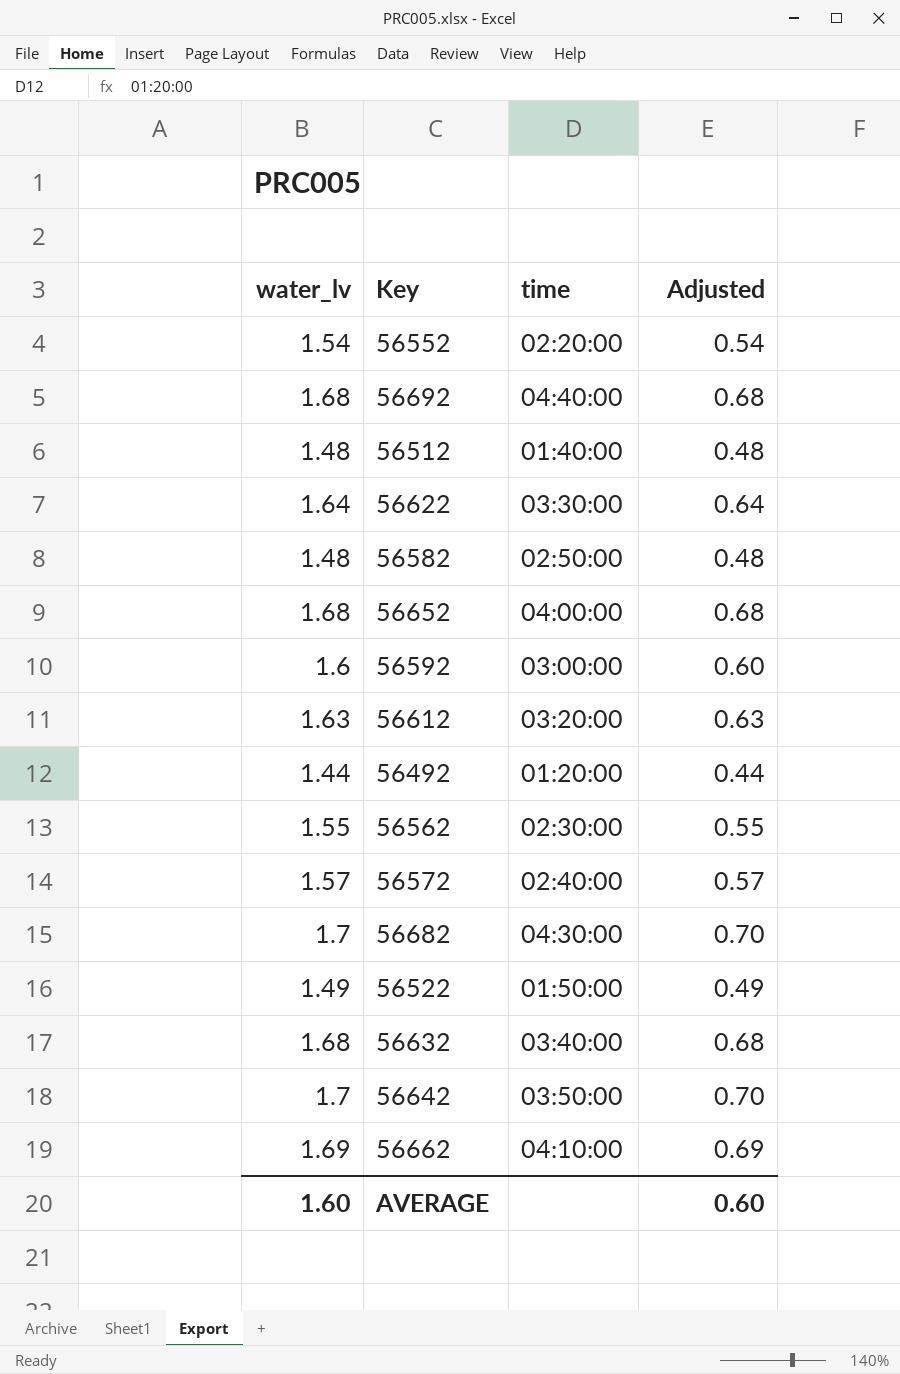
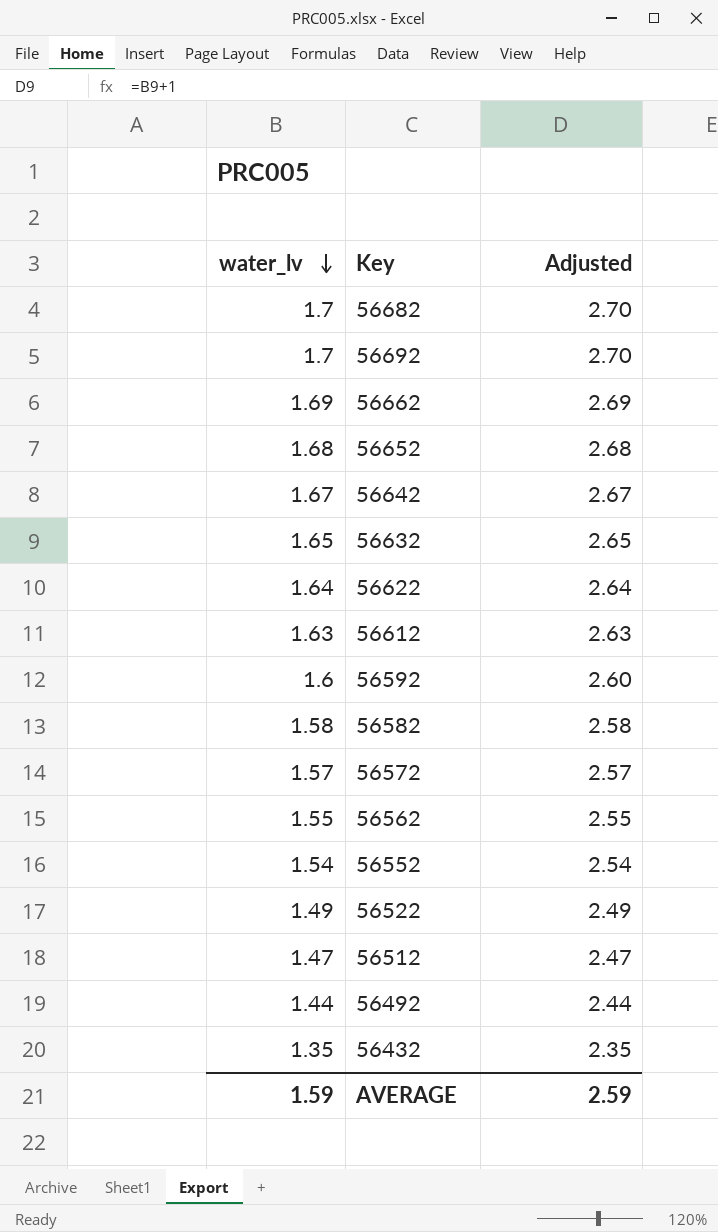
row order: none -> water_lv descending
column time | position: 3 -> none
column Adjusted | formula: [water_lv] - 1 -> [water_lv] + 1
56692 | water_lv: 1.68 -> 1.7
56642 | water_lv: 1.7 -> 1.67
56632 | water_lv: 1.68 -> 1.65
56582 | water_lv: 1.48 -> 1.58
56512 | water_lv: 1.48 -> 1.47
row 56432: none -> 1.35 | 2.35
AVERAGE | water_lv: 1.60 -> 1.59
AVERAGE | Adjusted: 0.60 -> 2.59

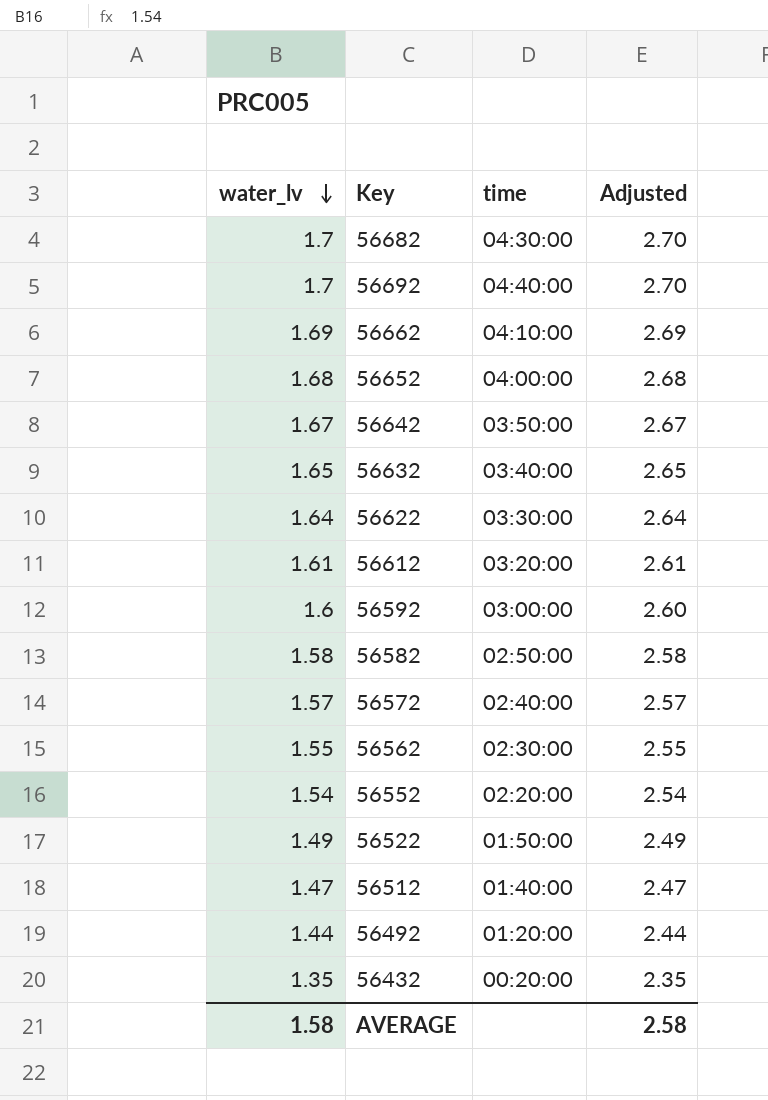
column time | position: none -> 3
56612 | water_lv: 1.63 -> 1.61
56612 | Adjusted: 2.63 -> 2.61
AVERAGE | water_lv: 1.59 -> 1.58
AVERAGE | Adjusted: 2.59 -> 2.58

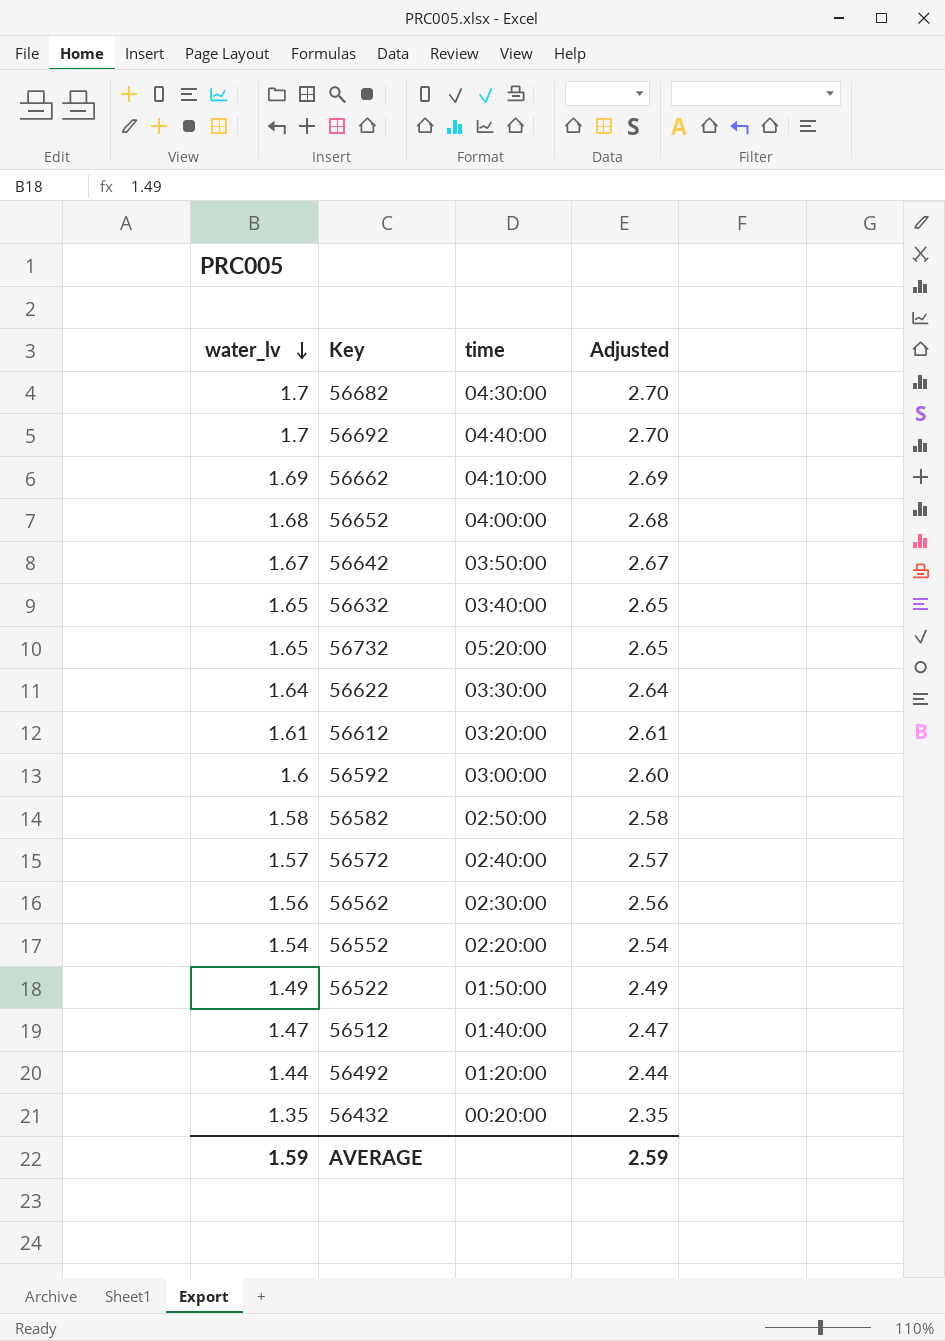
row 56732: none -> 1.65 | 05:20:00 | 2.65
56562 | water_lv: 1.55 -> 1.56
56562 | Adjusted: 2.55 -> 2.56
AVERAGE | water_lv: 1.58 -> 1.59
AVERAGE | Adjusted: 2.58 -> 2.59

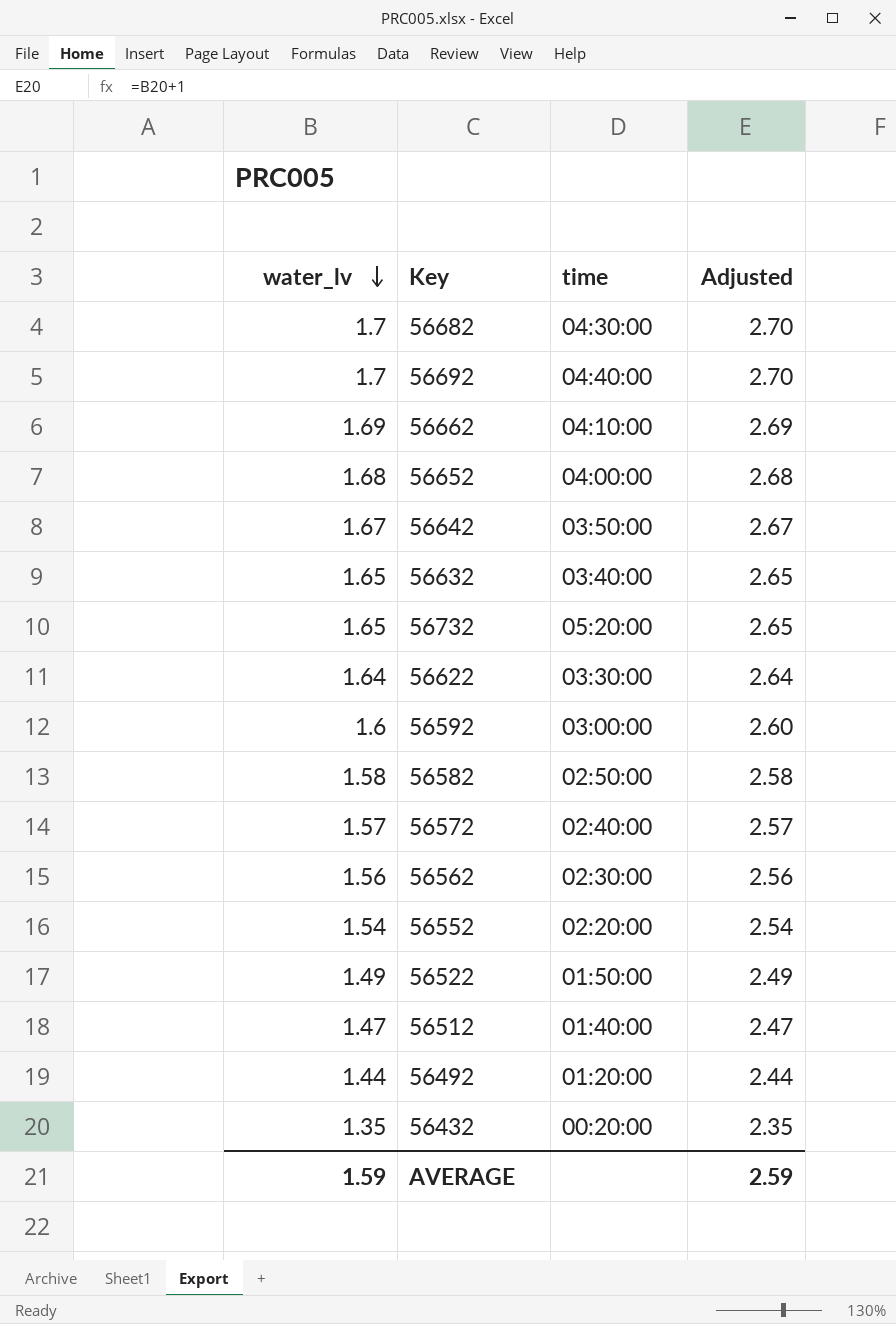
row 56612: 1.61 | 03:20:00 | 2.61 -> none

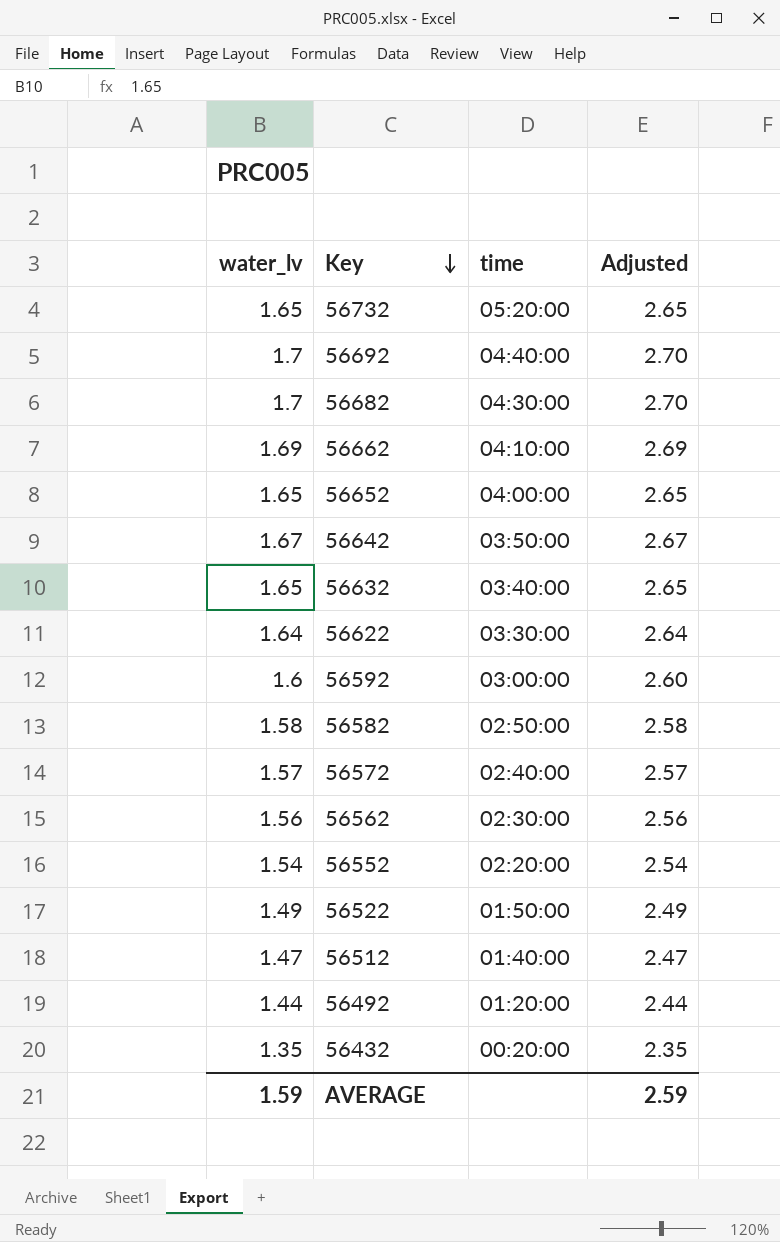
row order: water_lv descending -> Key descending
56652 | water_lv: 1.68 -> 1.65
56652 | Adjusted: 2.68 -> 2.65

